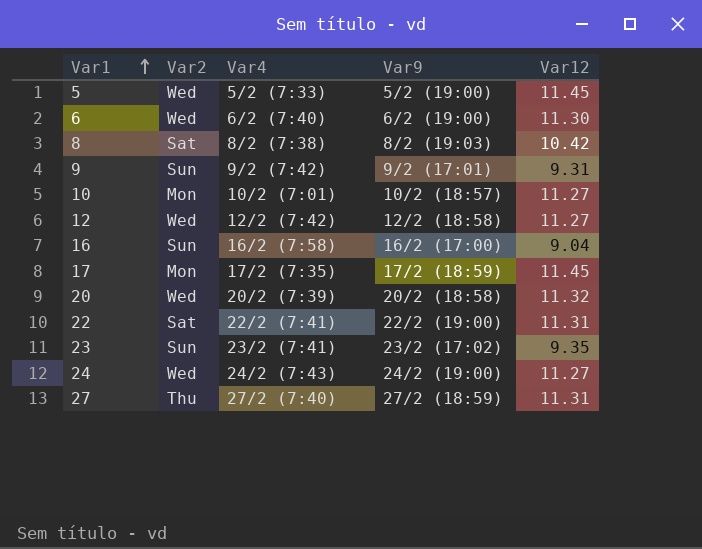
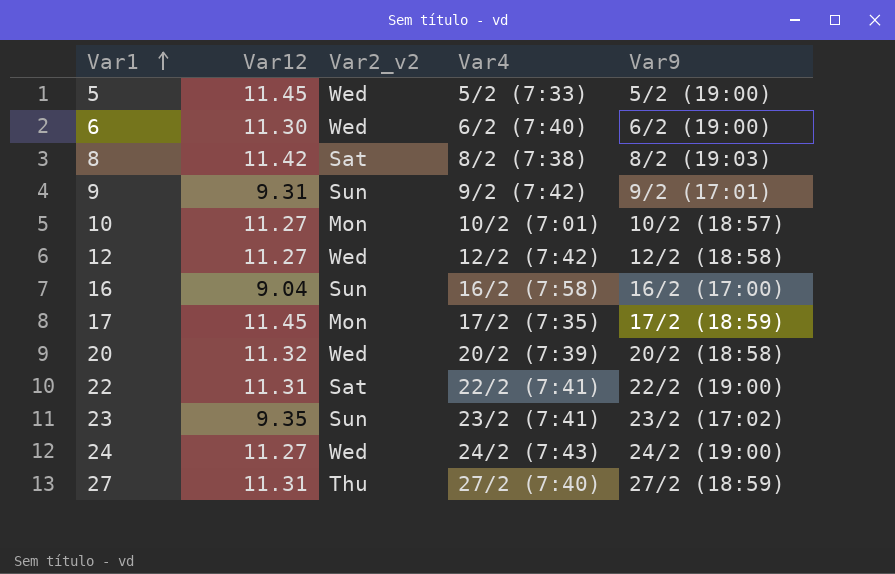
column Var12 | position: 5 -> 2
column name: Var2 -> Var2_v2
8 | Var12: 10.42 -> 11.42

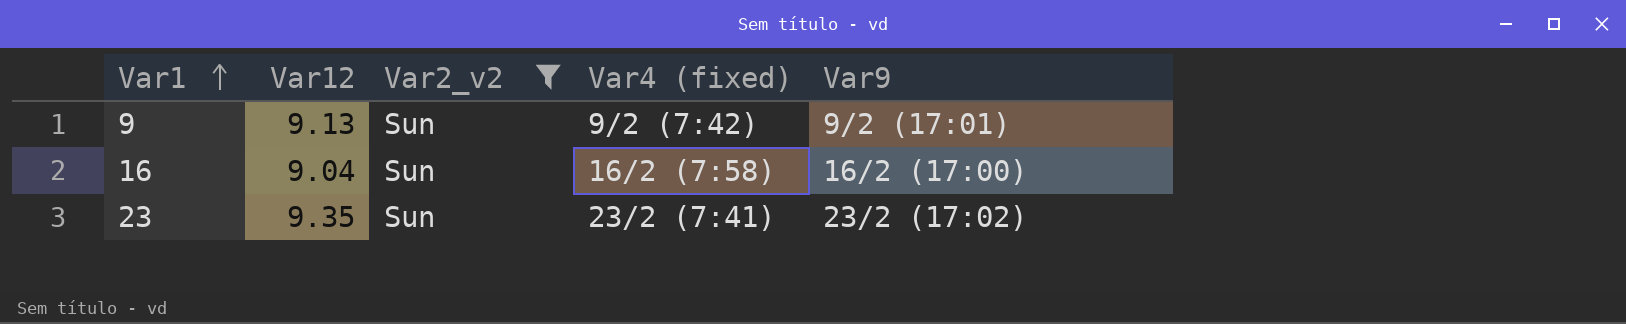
filter: none -> Var2_v2 = Sun
column name: Var4 -> Var4 (fixed)
9 | Var12: 9.31 -> 9.13

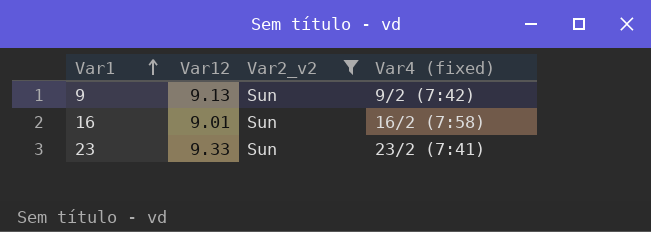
column Var9 | position: 5 -> none
16 | Var12: 9.04 -> 9.01
23 | Var12: 9.35 -> 9.33

